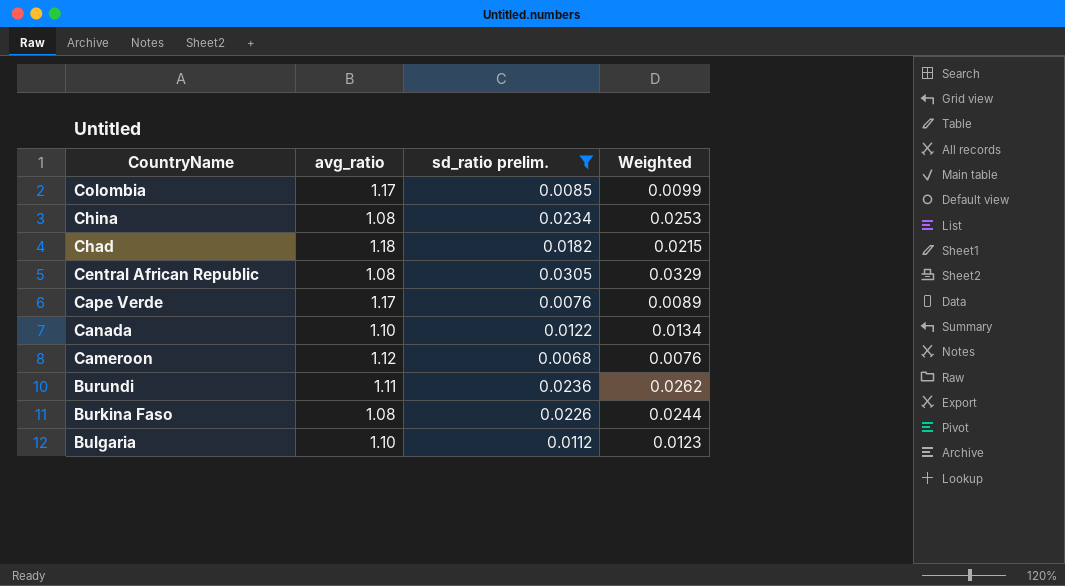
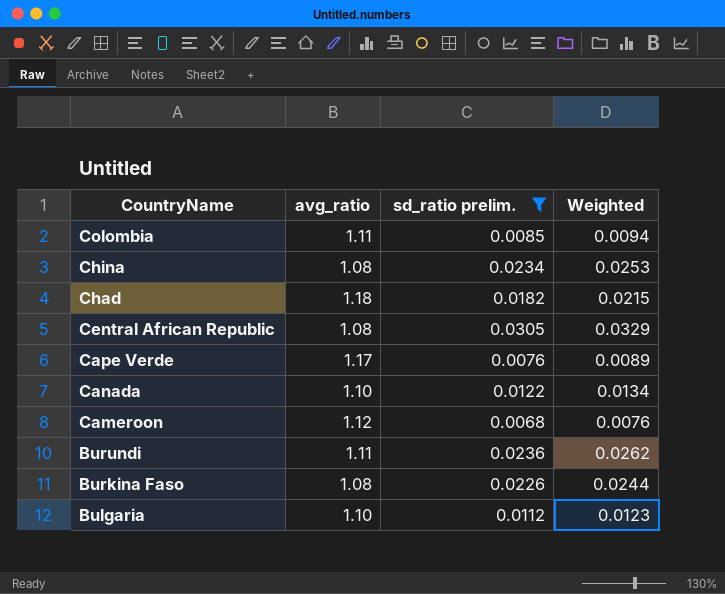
Colombia | avg_ratio: 1.17 -> 1.11
Colombia | Weighted: 0.0099 -> 0.0094

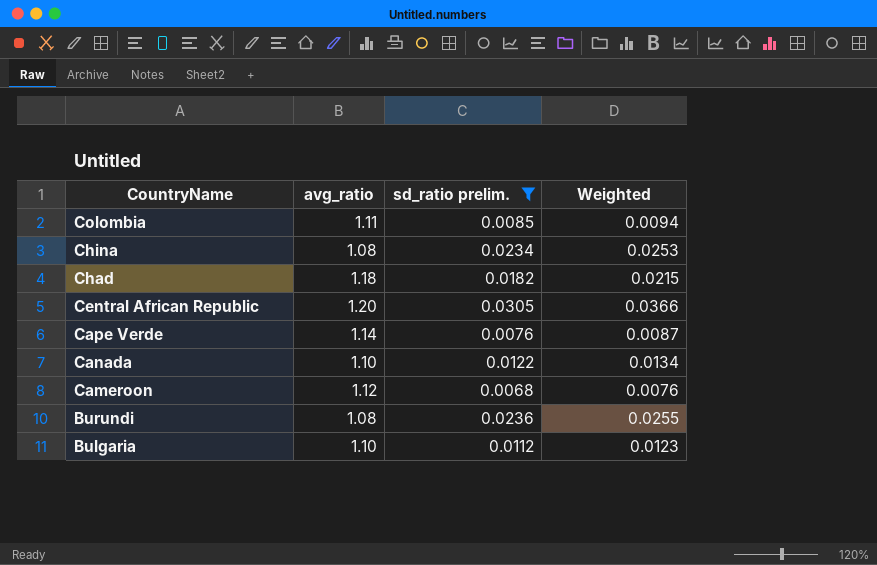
row Burkina Faso: 1.08 | 0.0226 | 0.0244 -> none
Central African Republic | avg_ratio: 1.08 -> 1.20
Central African Republic | Weighted: 0.0329 -> 0.0366
Cape Verde | avg_ratio: 1.17 -> 1.14
Cape Verde | Weighted: 0.0089 -> 0.0087
Burundi | avg_ratio: 1.11 -> 1.08
Burundi | Weighted: 0.0262 -> 0.0255

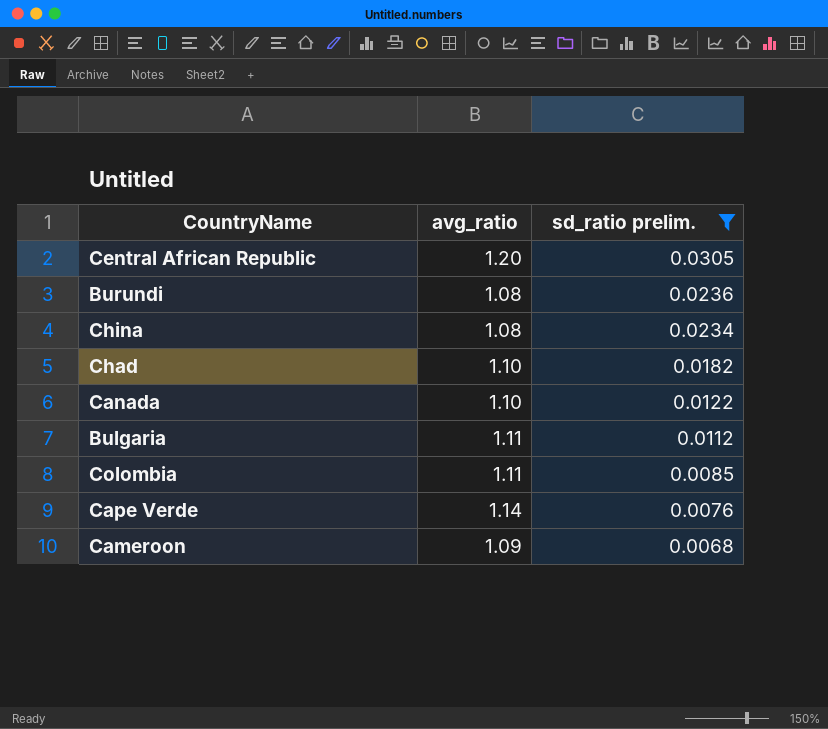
row order: CountryName descending -> sd_ratio prelim. descending
column Weighted | formula: [avg_ratio] * [sd_ratio prelim.] -> none
Chad | avg_ratio: 1.18 -> 1.10
Bulgaria | avg_ratio: 1.10 -> 1.11
Cameroon | avg_ratio: 1.12 -> 1.09

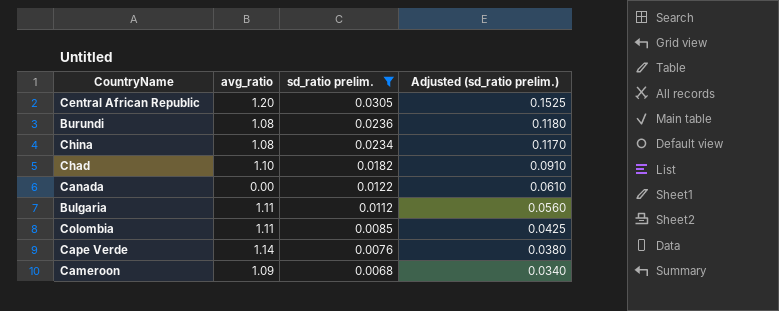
column Adjusted (sd_ratio prelim.) | formula: none -> [sd_ratio prelim.] * 5
Canada | avg_ratio: 1.10 -> 0.00

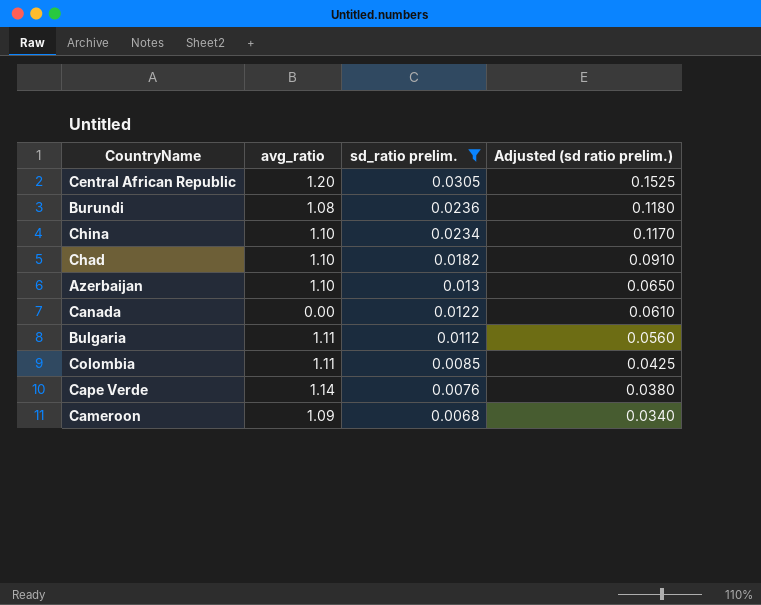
column name: Adjusted (sd_ratio prelim.) -> Adjusted (sd ratio prelim.)
China | avg_ratio: 1.08 -> 1.10
row Azerbaijan: none -> 1.10 | 0.013 | 0.0650

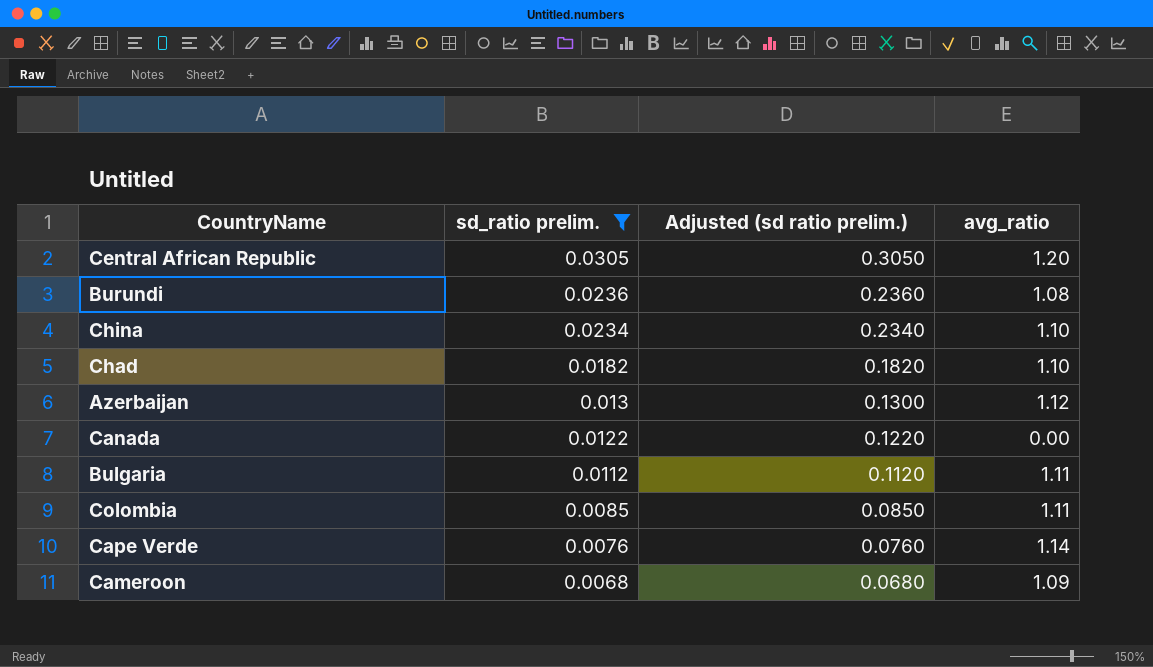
column Adjusted (sd ratio prelim.) | formula: [sd_ratio prelim.] * 5 -> [sd_ratio prelim.] * 10
column avg_ratio | position: 2 -> 4
Azerbaijan | avg_ratio: 1.10 -> 1.12

